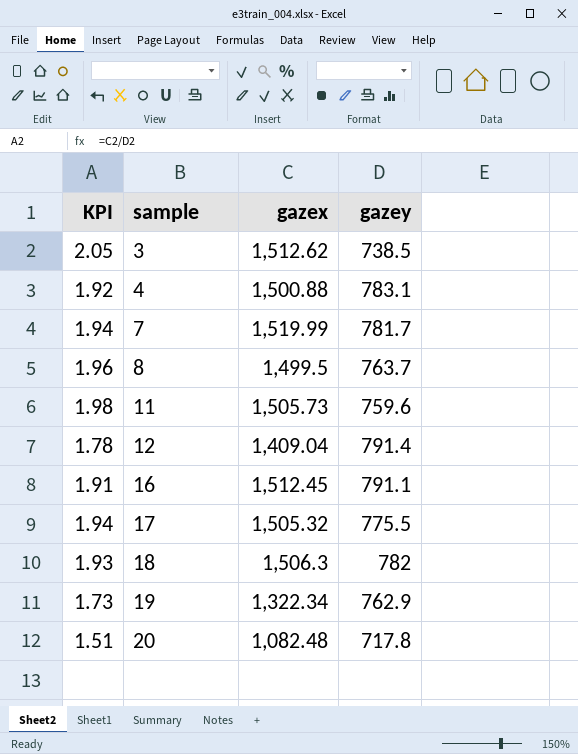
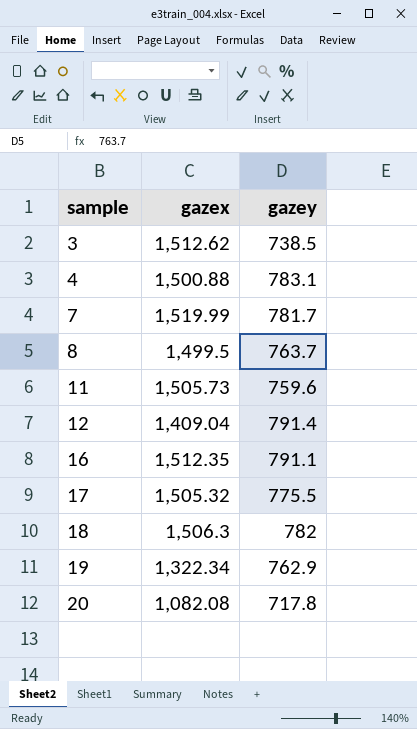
column KPI | formula: [gazex] / [gazey] -> none
16 | gazex: 1,512.45 -> 1,512.35
20 | gazex: 1,082.48 -> 1,082.08

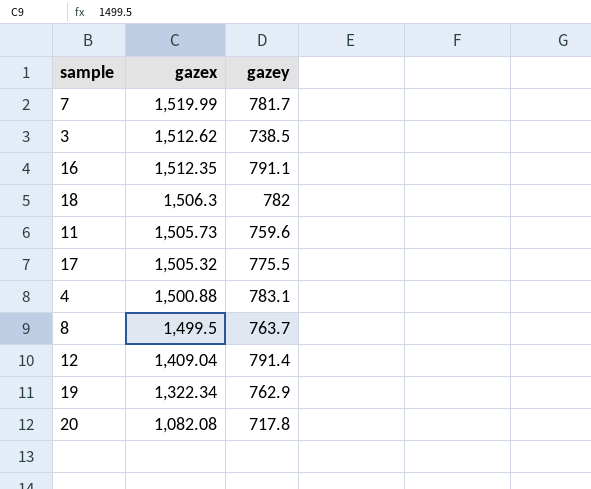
row order: sample ascending -> gazex descending

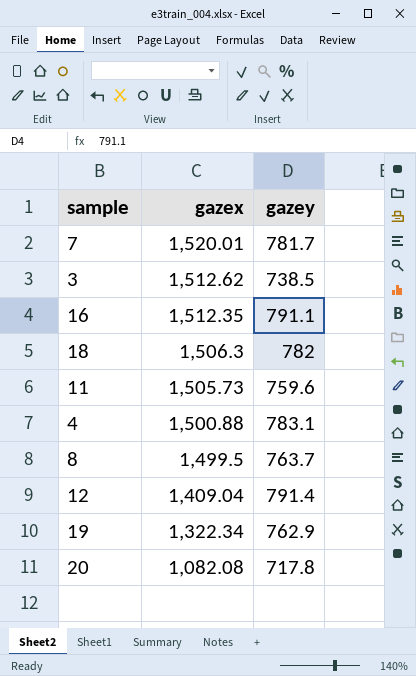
row 17: 1,505.32 | 775.5 -> none
7 | gazex: 1,519.99 -> 1,520.01

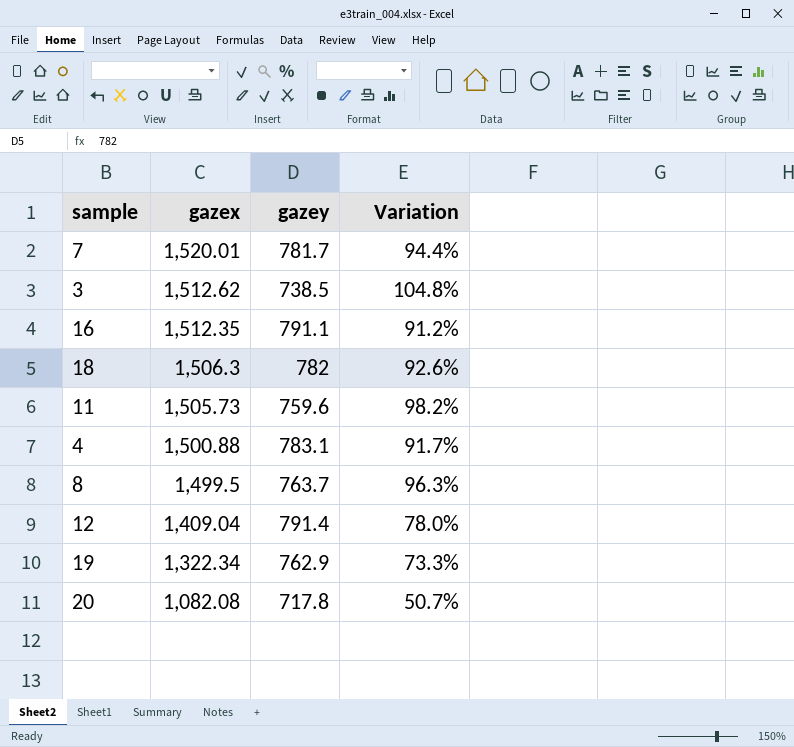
column Variation | formula: none -> ([gazex] - [gazey]) / [gazey]

